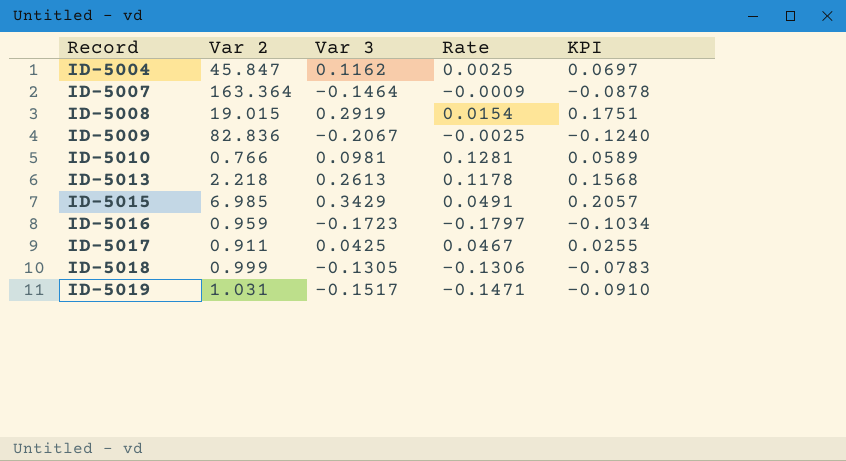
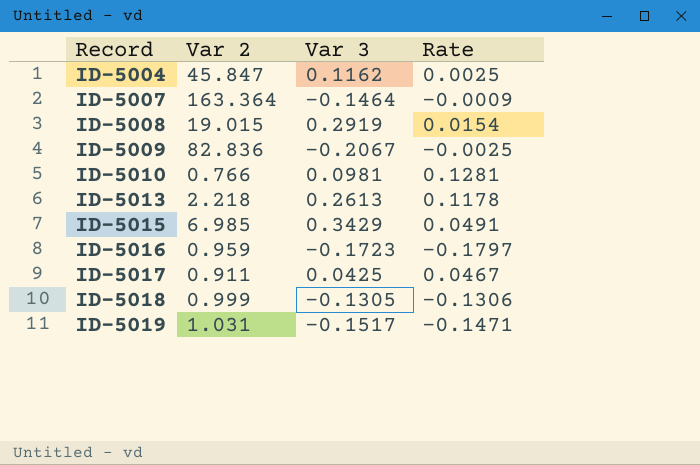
column KPI | formula: [Var 3] * 0.6 -> none

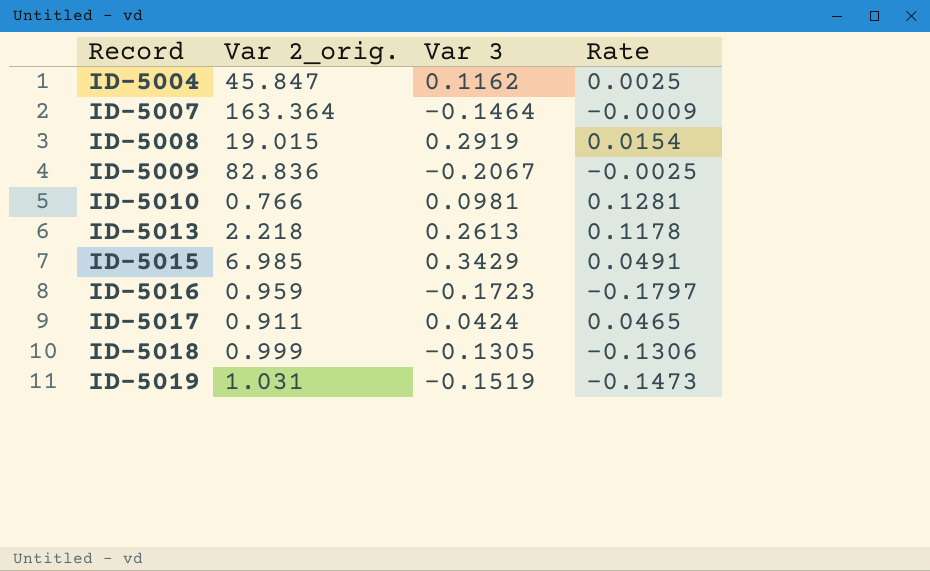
column name: Var 2 -> Var 2_orig.
ID-5017 | Var 3: 0.0425 -> 0.0424
ID-5017 | Rate: 0.0467 -> 0.0465
ID-5019 | Var 3: -0.1517 -> -0.1519
ID-5019 | Rate: -0.1471 -> -0.1473

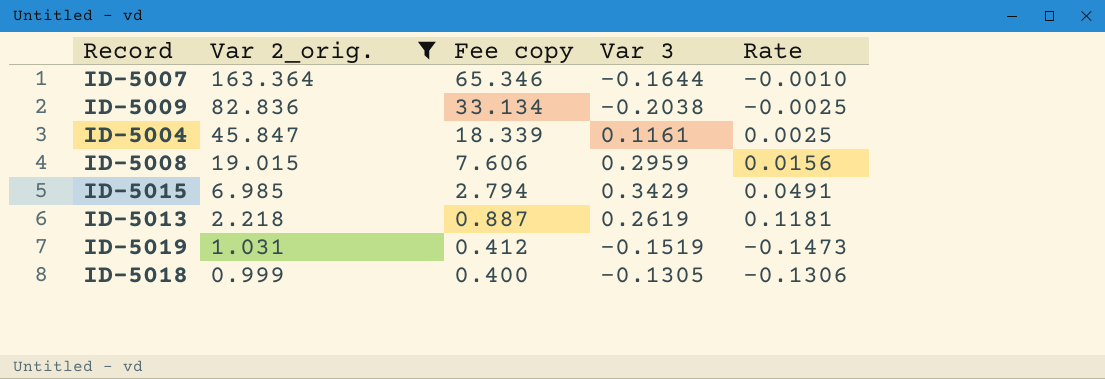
filter: none -> Var 2_orig. >= 0.999
row order: Record ascending -> Var 2_orig. descending
column Fee copy | formula: none -> [Var 2_orig.] * 0.4
ID-5007 | Var 3: -0.1464 -> -0.1644
ID-5007 | Rate: -0.0009 -> -0.0010
ID-5009 | Var 3: -0.2067 -> -0.2038
ID-5004 | Var 3: 0.1162 -> 0.1161
ID-5008 | Var 3: 0.2919 -> 0.2959
ID-5008 | Rate: 0.0154 -> 0.0156
ID-5013 | Var 3: 0.2613 -> 0.2619
ID-5013 | Rate: 0.1178 -> 0.1181

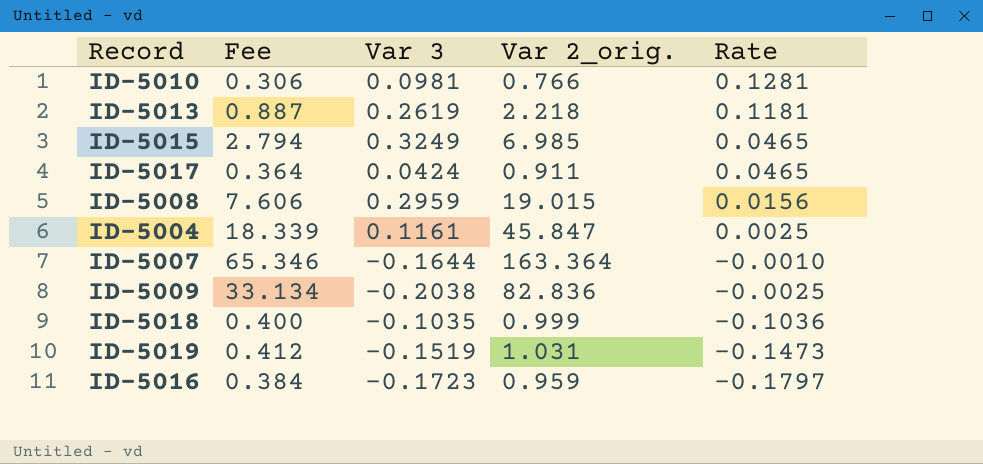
filter: Var 2_orig. >= 0.999 -> none
row order: Var 2_orig. descending -> Rate descending
column name: Fee copy -> Fee
column Var 2_orig. | position: 2 -> 4
ID-5015 | Var 3: 0.3429 -> 0.3249
ID-5015 | Rate: 0.0491 -> 0.0465
ID-5018 | Var 3: -0.1305 -> -0.1035
ID-5018 | Rate: -0.1306 -> -0.1036

